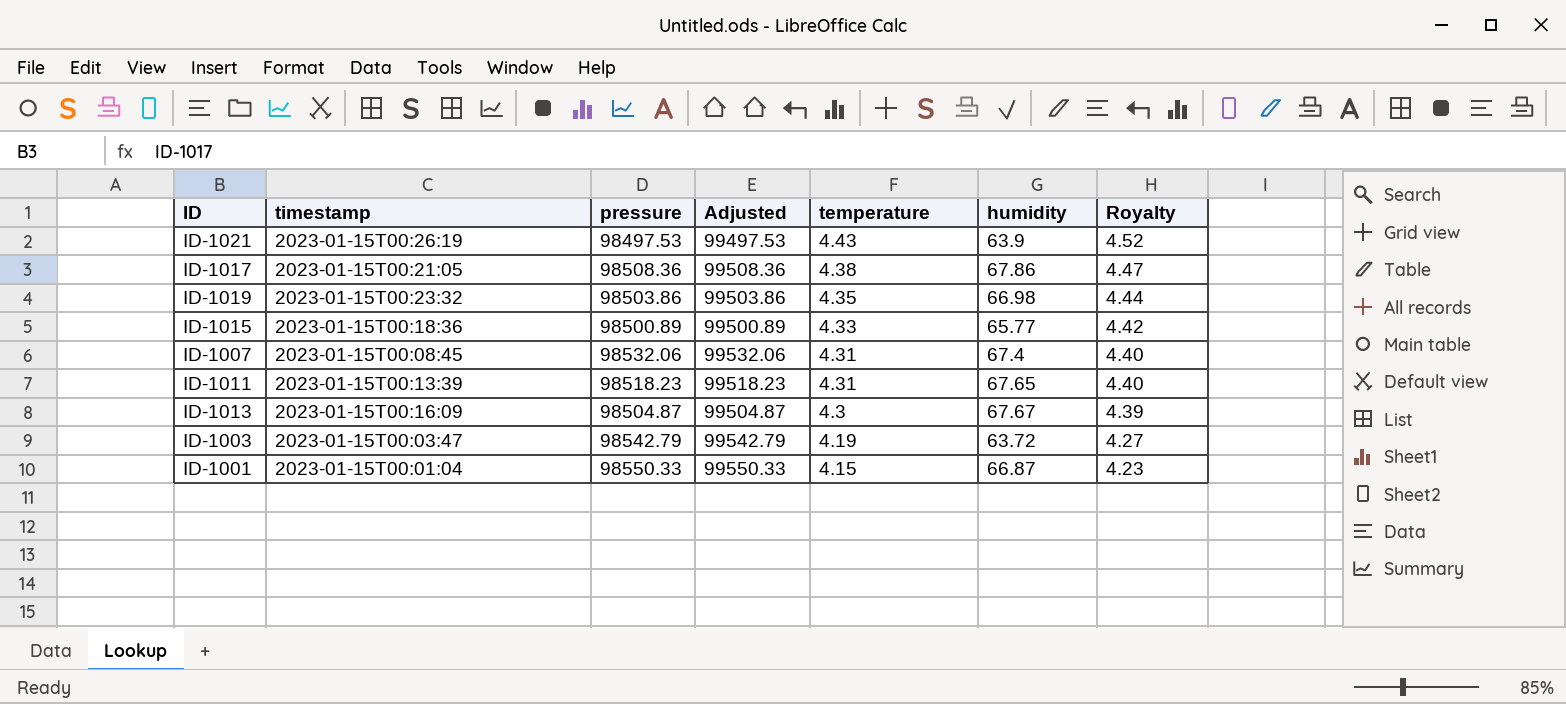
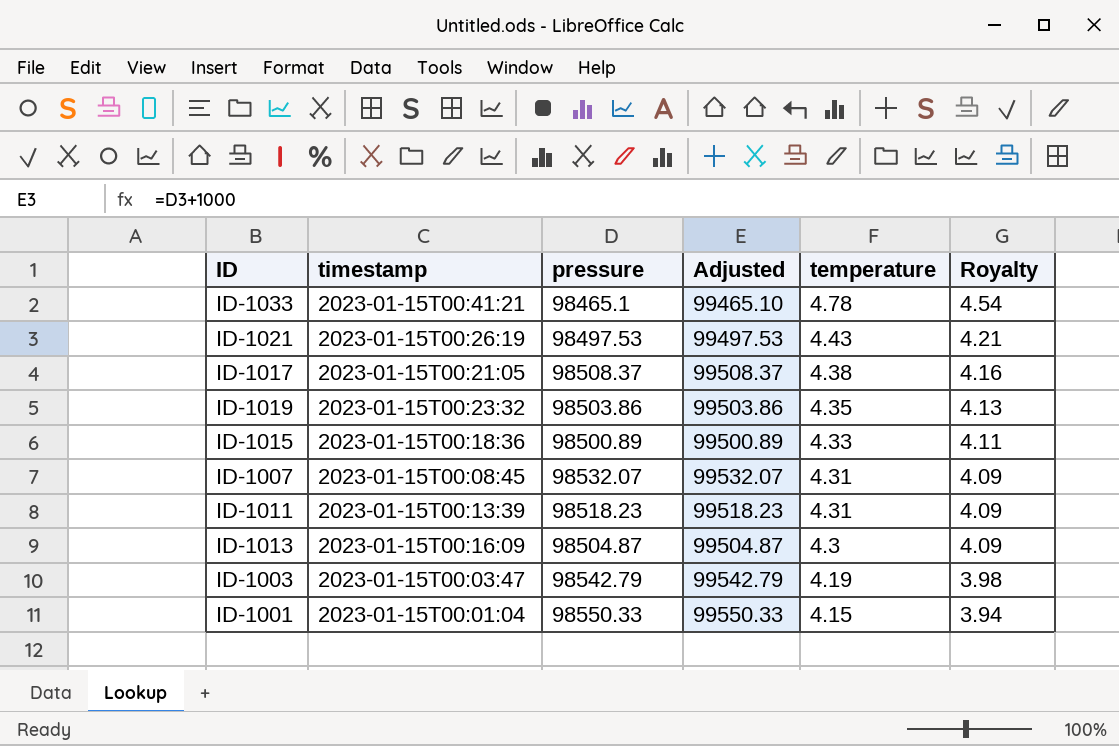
column humidity | position: 6 -> none
column Royalty | formula: [temperature] * 1.02 -> [temperature] * 0.95
row ID-1033: none -> 2023-01-15T00:41:21 | 98465.1 | 99465.10 | 4.78 | 4.54
ID-1017 | pressure: 98508.36 -> 98508.37
ID-1017 | Adjusted: 99508.36 -> 99508.37
ID-1007 | pressure: 98532.06 -> 98532.07
ID-1007 | Adjusted: 99532.06 -> 99532.07

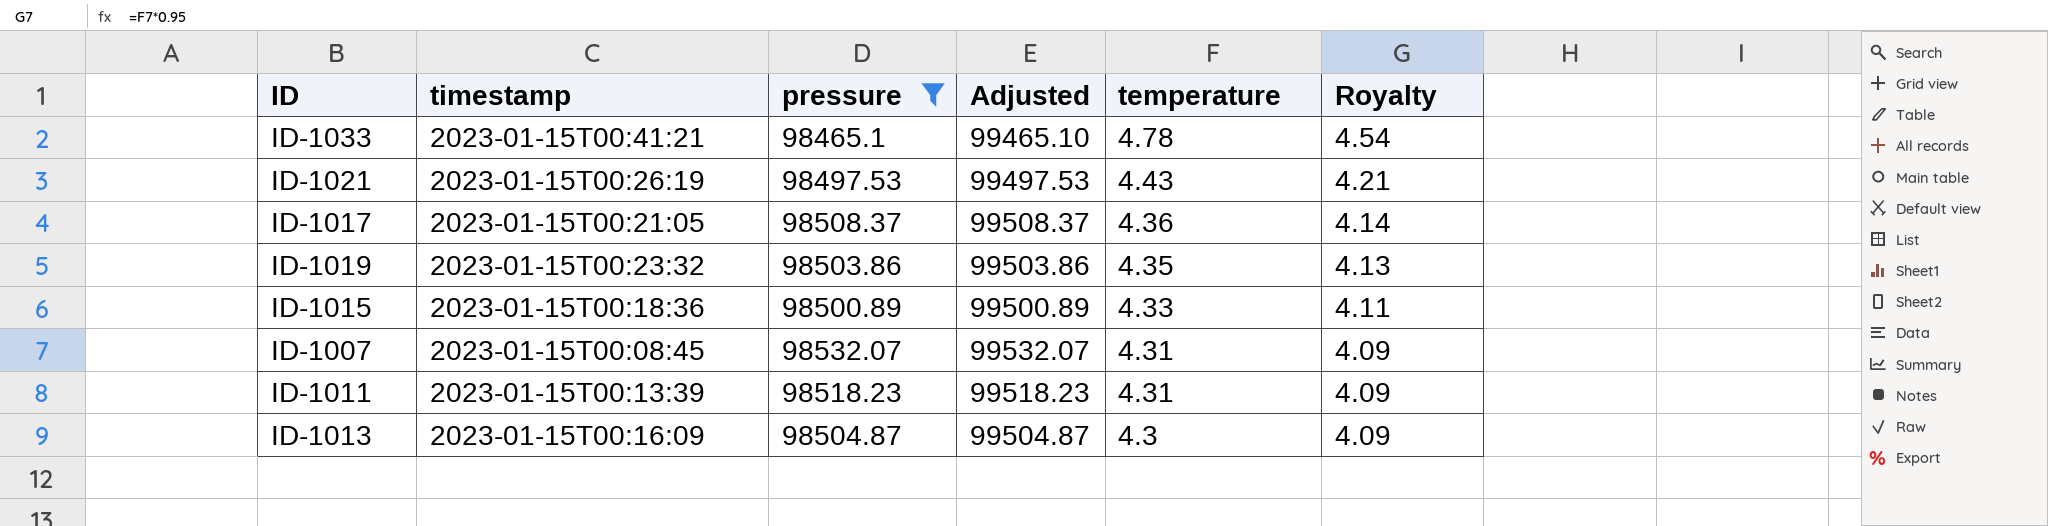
filter: none -> pressure <= 98532.07
ID-1017 | temperature: 4.38 -> 4.36
ID-1017 | Royalty: 4.16 -> 4.14

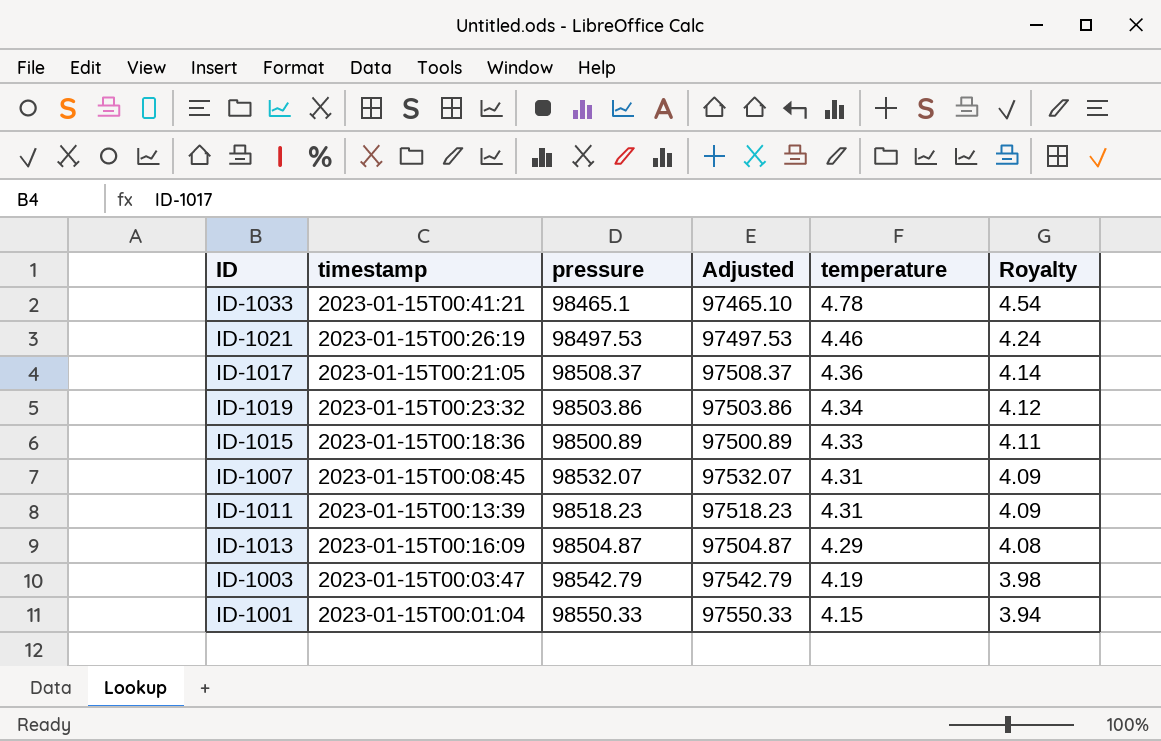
filter: pressure <= 98532.07 -> none
column Adjusted | formula: [pressure] + 1000 -> [pressure] - 1000
ID-1021 | temperature: 4.43 -> 4.46
ID-1021 | Royalty: 4.21 -> 4.24
ID-1019 | temperature: 4.35 -> 4.34
ID-1019 | Royalty: 4.13 -> 4.12
ID-1013 | temperature: 4.3 -> 4.29
ID-1013 | Royalty: 4.09 -> 4.08

